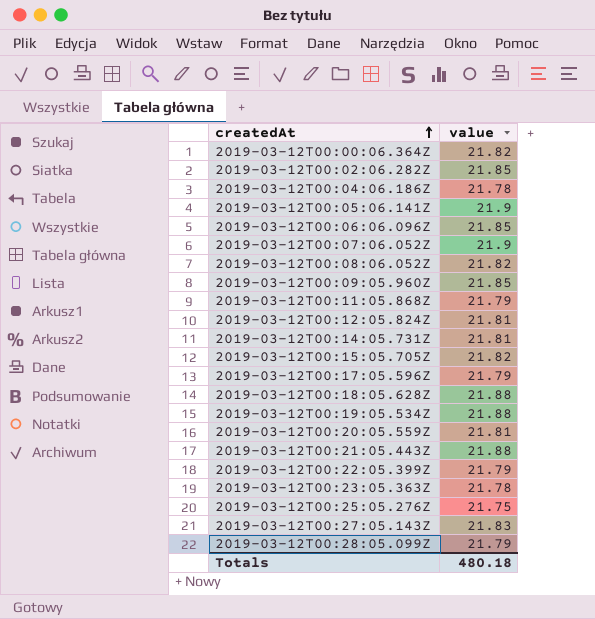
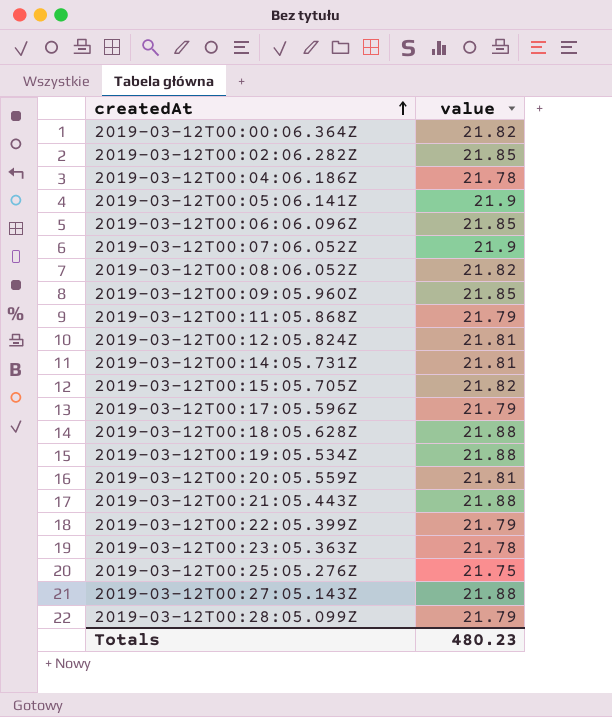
2019-03-12T00:27:05.143Z | value: 21.83 -> 21.88
Totals | value: 480.18 -> 480.23

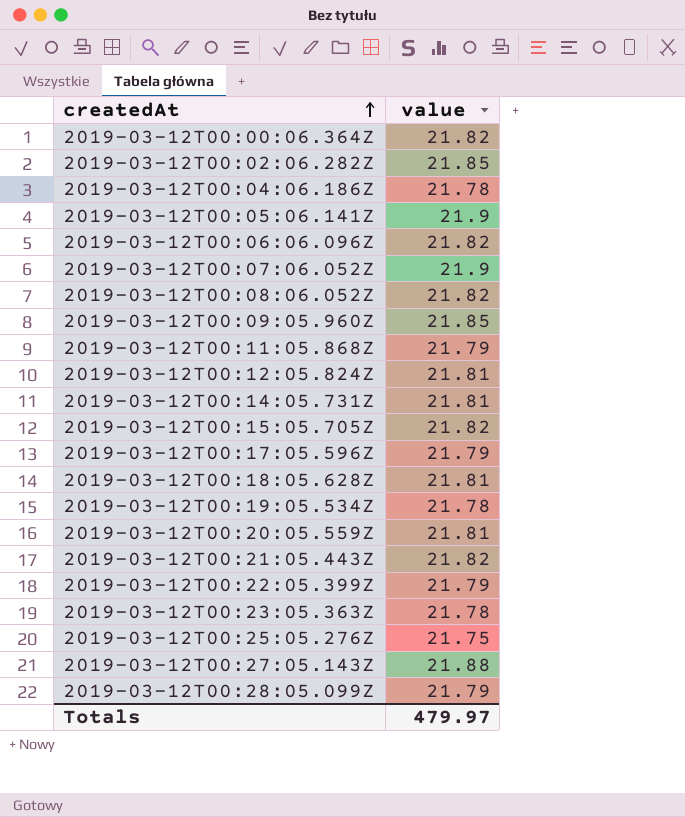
2019-03-12T00:06:06.096Z | value: 21.85 -> 21.82
2019-03-12T00:18:05.628Z | value: 21.88 -> 21.81
2019-03-12T00:19:05.534Z | value: 21.88 -> 21.78
2019-03-12T00:21:05.443Z | value: 21.88 -> 21.82
Totals | value: 480.23 -> 479.97

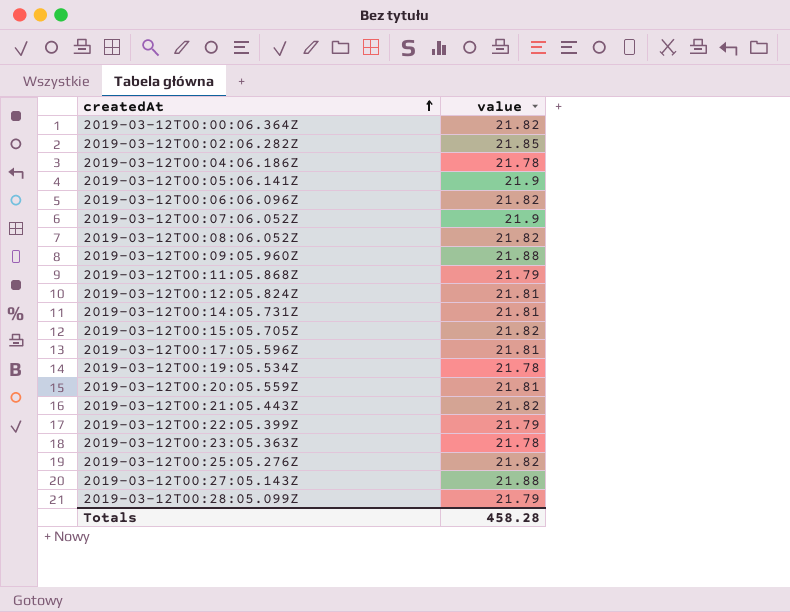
row 2019-03-12T00:18:05.628Z: 21.81 -> none
2019-03-12T00:09:05.960Z | value: 21.85 -> 21.88
2019-03-12T00:17:05.596Z | value: 21.79 -> 21.81
2019-03-12T00:25:05.276Z | value: 21.75 -> 21.82
Totals | value: 479.97 -> 458.28

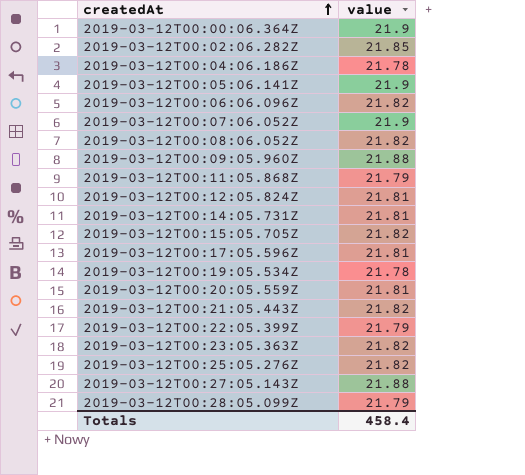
2019-03-12T00:00:06.364Z | value: 21.82 -> 21.9
2019-03-12T00:23:05.363Z | value: 21.78 -> 21.82
Totals | value: 458.28 -> 458.4

